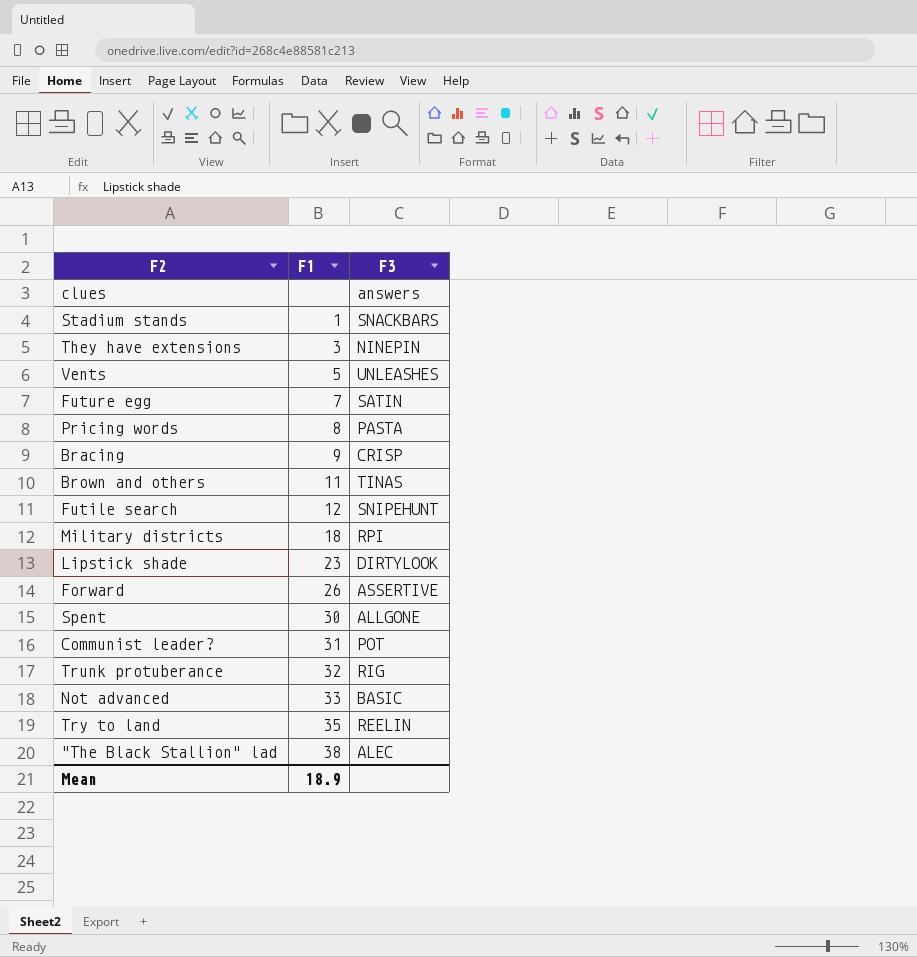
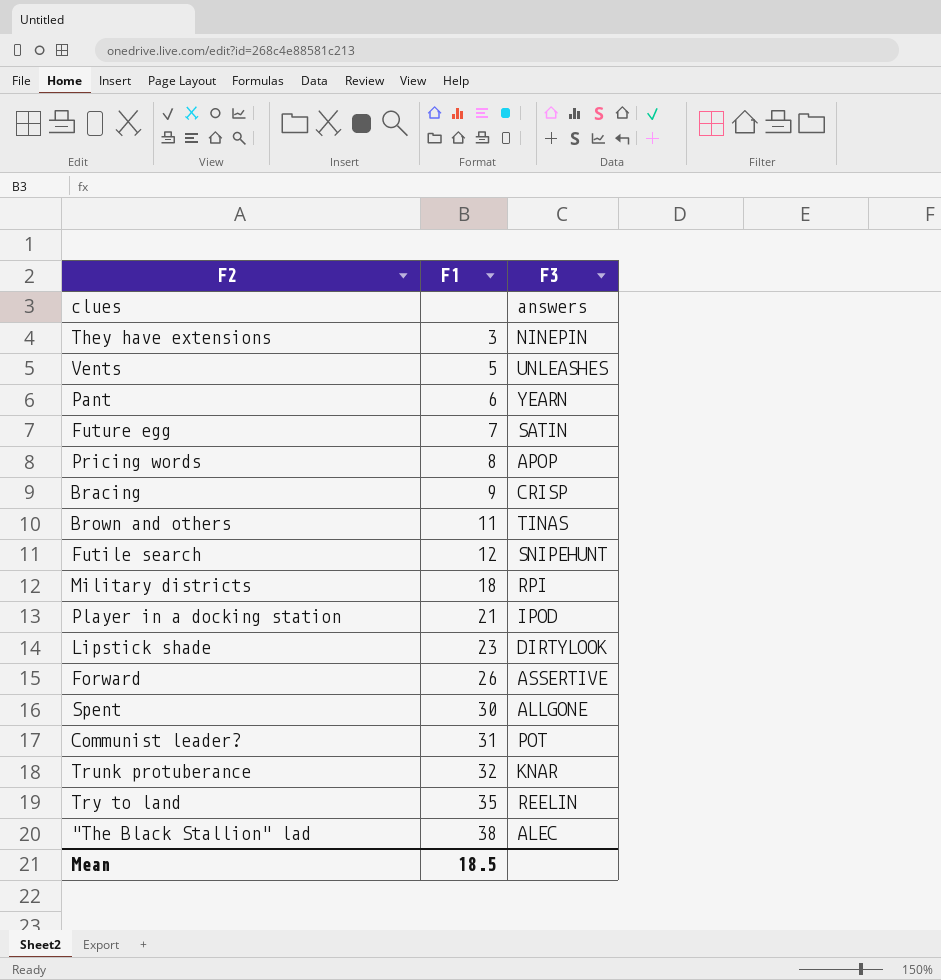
row Stadium stands: 1 | SNACKBARS -> none
row Not advanced: 33 | BASIC -> none
row Pant: none -> 6 | YEARN
Pricing words | F3: PASTA -> APOP
row Player in a docking station: none -> 21 | IPOD
Trunk protuberance | F3: RIG -> KNAR
Mean | F1: 18.9 -> 18.5

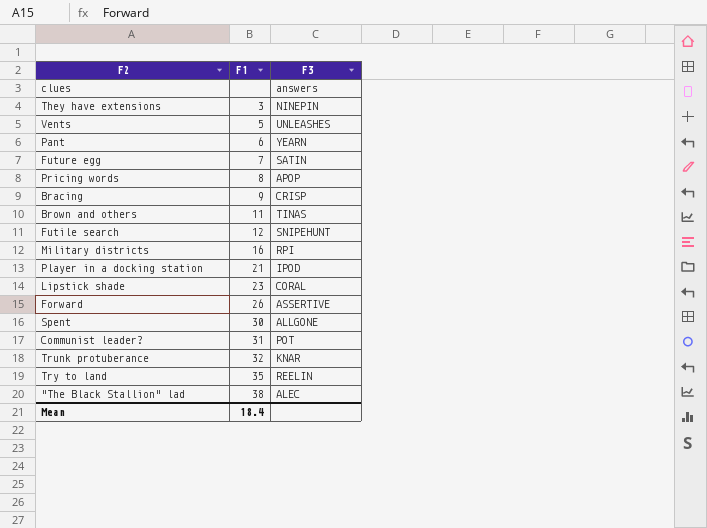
Military districts | F1: 18 -> 16
Lipstick shade | F3: DIRTYLOOK -> CORAL
Mean | F1: 18.5 -> 18.4

